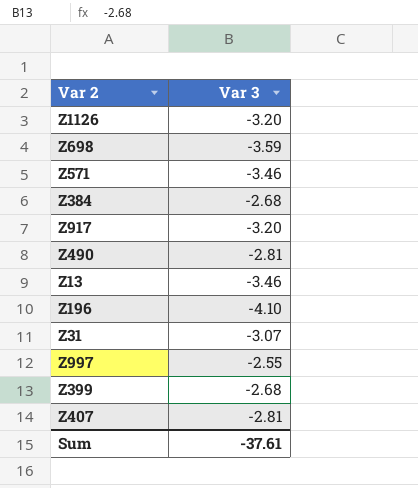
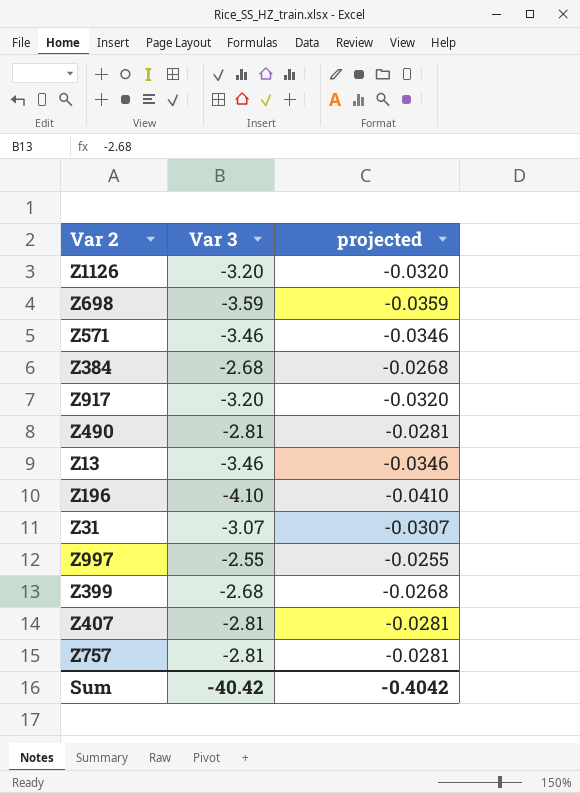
column projected | formula: none -> [Var 3] * 0.01
row Z757: none -> -2.81 | -0.0281
Sum | Var 3: -37.61 -> -40.42

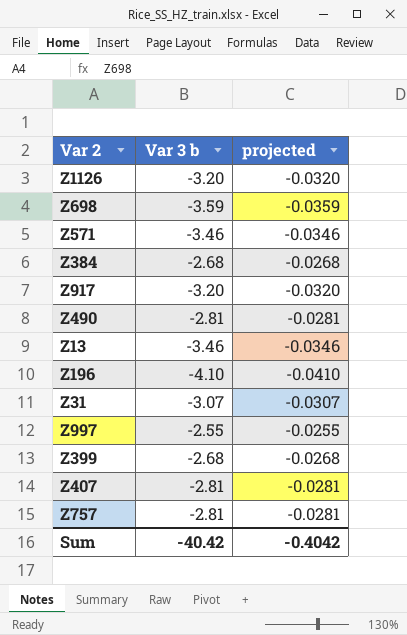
column name: Var 3 -> Var 3 b

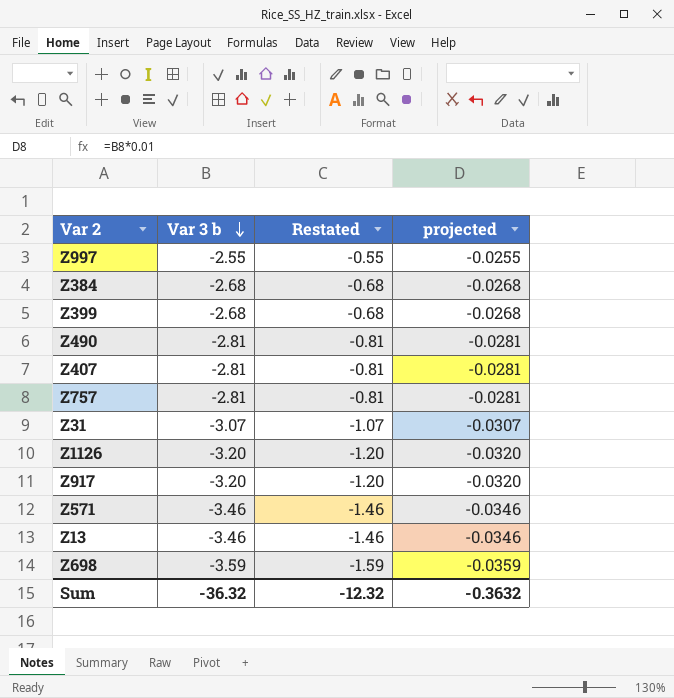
row order: none -> Var 3 b descending
column Restated | formula: none -> [Var 3 b] + 2
row Z196: -4.10 | -0.0410 -> none
Sum | Var 3 b: -40.42 -> -36.32
Sum | projected: -0.4042 -> -0.3632

